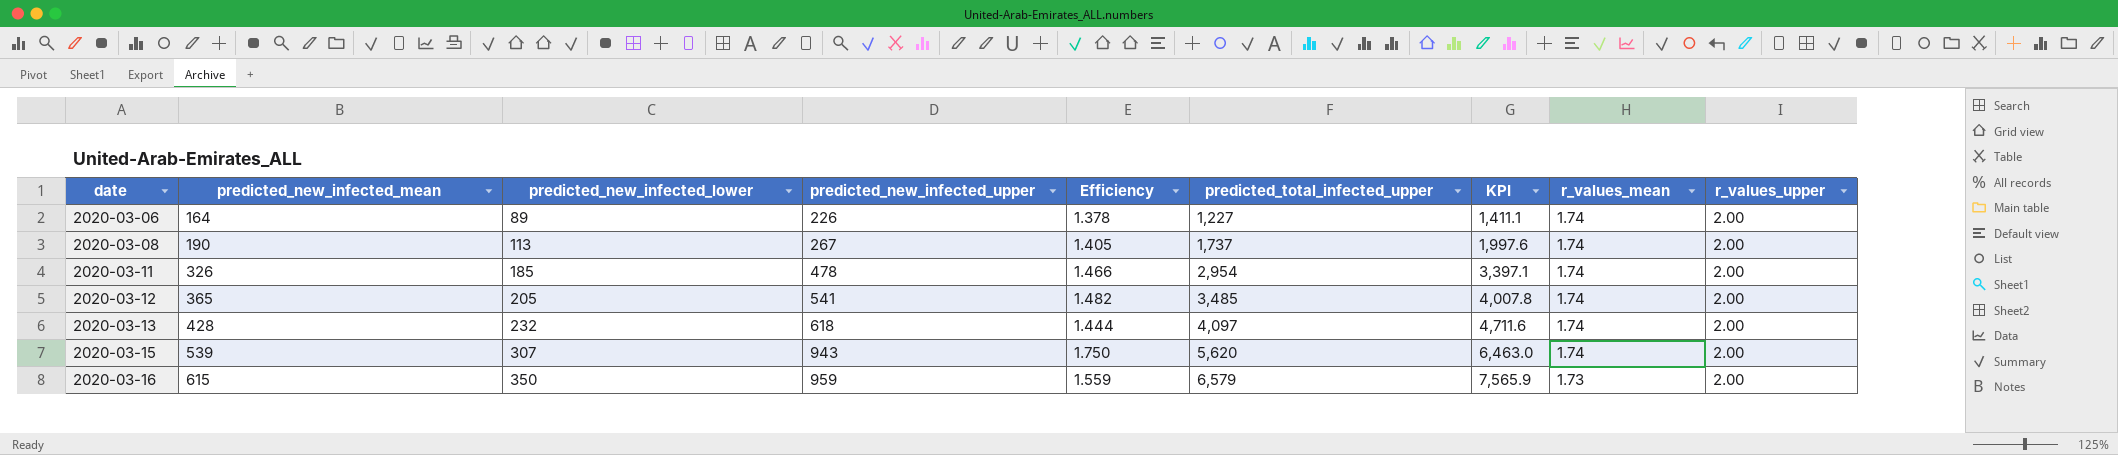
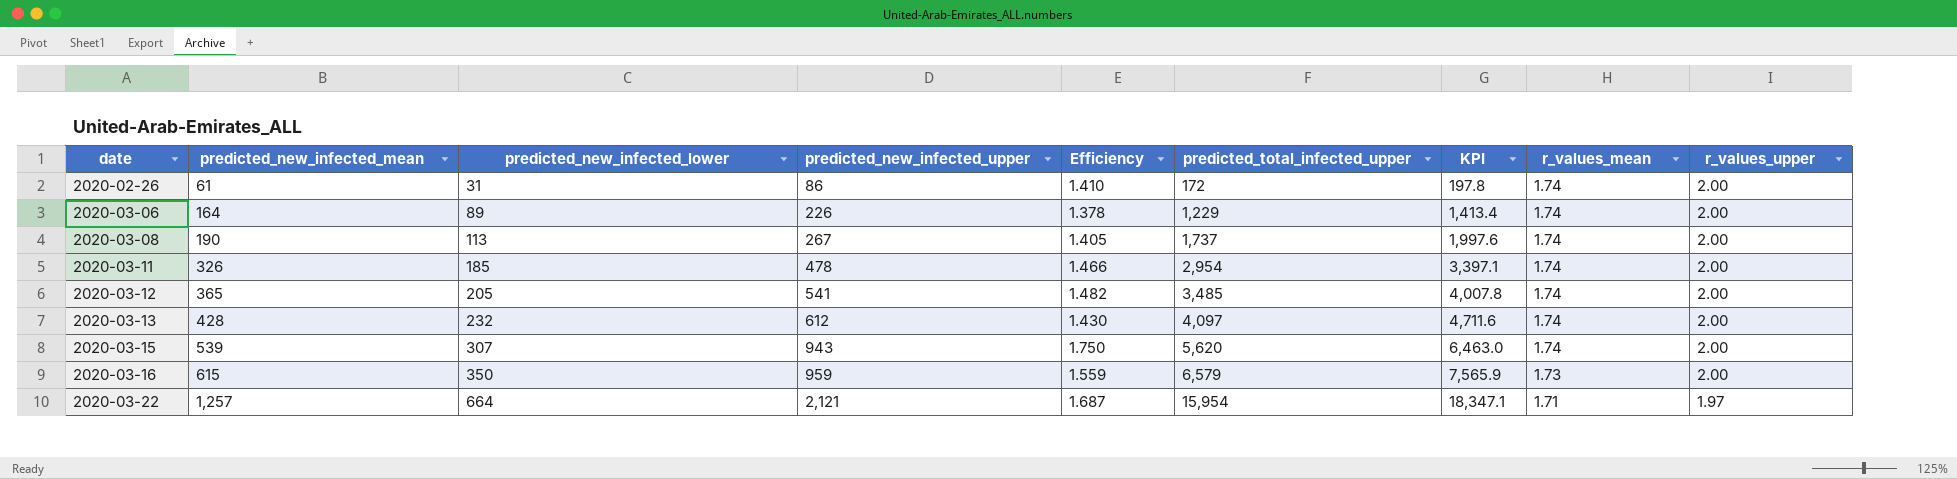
row 2020-02-26: none -> 61 | 31 | 86 | 1.410 | 172 | 197.8 | 1.74 | 2.00
2020-03-06 | predicted_total_infected_upper: 1,227 -> 1,229
2020-03-06 | KPI: 1,411.1 -> 1,413.4
2020-03-13 | predicted_new_infected_upper: 618 -> 612
2020-03-13 | Efficiency: 1.444 -> 1.430
row 2020-03-22: none -> 1,257 | 664 | 2,121 | 1.687 | 15,954 | 18,347.1 | 1.71 | 1.97

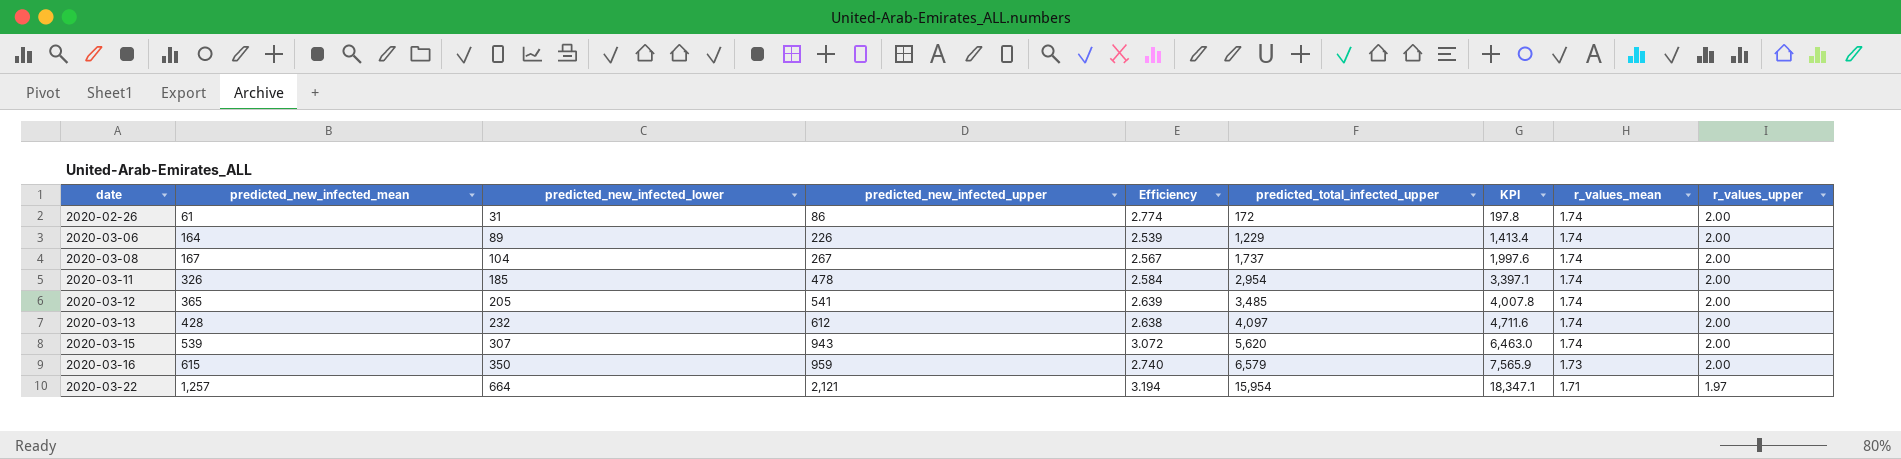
column Efficiency | formula: [predicted_new_infected_upper] / [predicted_new_infected_mean] -> [predicted_new_infected_upper] / [predicted_new_infected_lower]
2020-03-08 | predicted_new_infected_mean: 190 -> 167
2020-03-08 | predicted_new_infected_lower: 113 -> 104

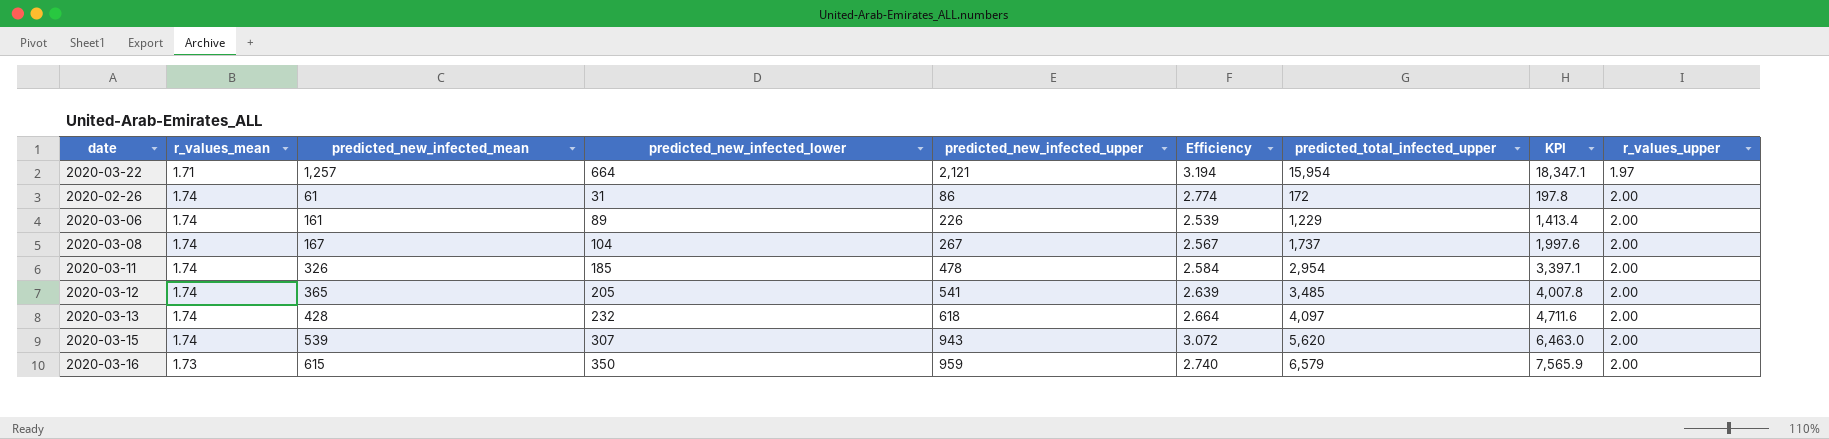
row order: date ascending -> r_values_upper ascending
column r_values_mean | position: 8 -> 2
2020-03-06 | predicted_new_infected_mean: 164 -> 161
2020-03-13 | predicted_new_infected_upper: 612 -> 618
2020-03-13 | Efficiency: 2.638 -> 2.664

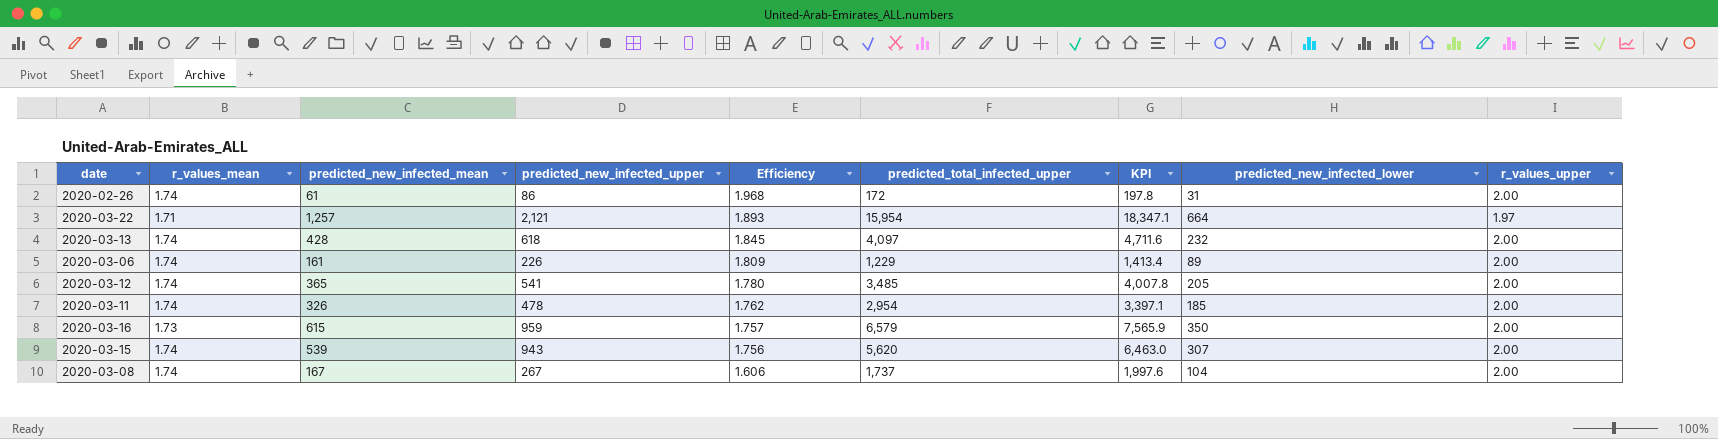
row order: r_values_upper ascending -> Efficiency descending
column Efficiency | formula: [predicted_new_infected_upper] / [predicted_new_infected_lower] -> [predicted_new_infected_mean] / [predicted_new_infected_lower]
column predicted_new_infected_lower | position: 4 -> 8

